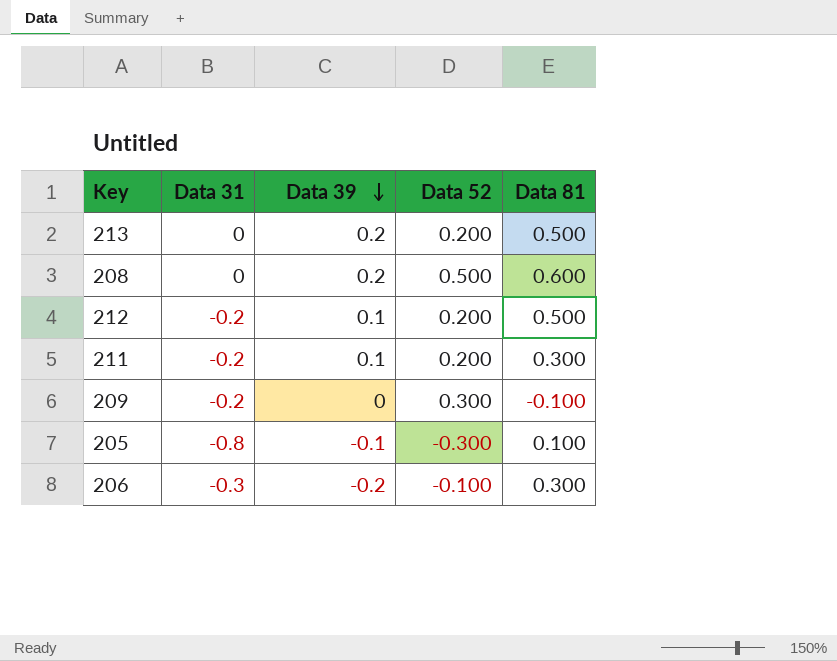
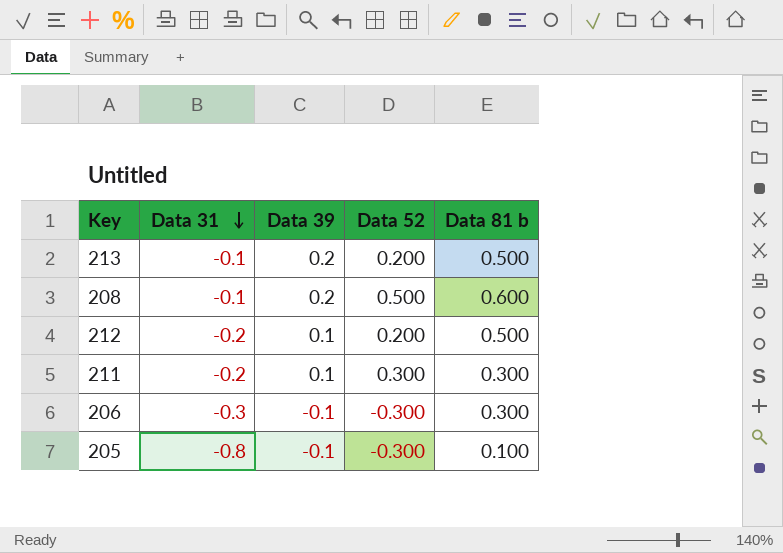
row order: Data 39 descending -> Data 31 descending
column name: Data 81 -> Data 81 b
row 209: -0.2 | 0 | 0.300 | -0.100 -> none
213 | Data 31: 0 -> -0.1
208 | Data 31: 0 -> -0.1
211 | Data 52: 0.200 -> 0.300
206 | Data 39: -0.2 -> -0.1
206 | Data 52: -0.100 -> -0.300

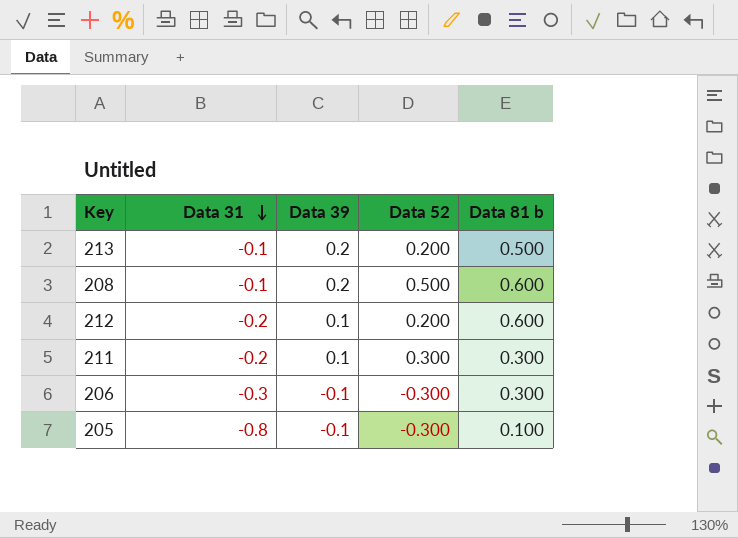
212 | Data 81 b: 0.500 -> 0.600

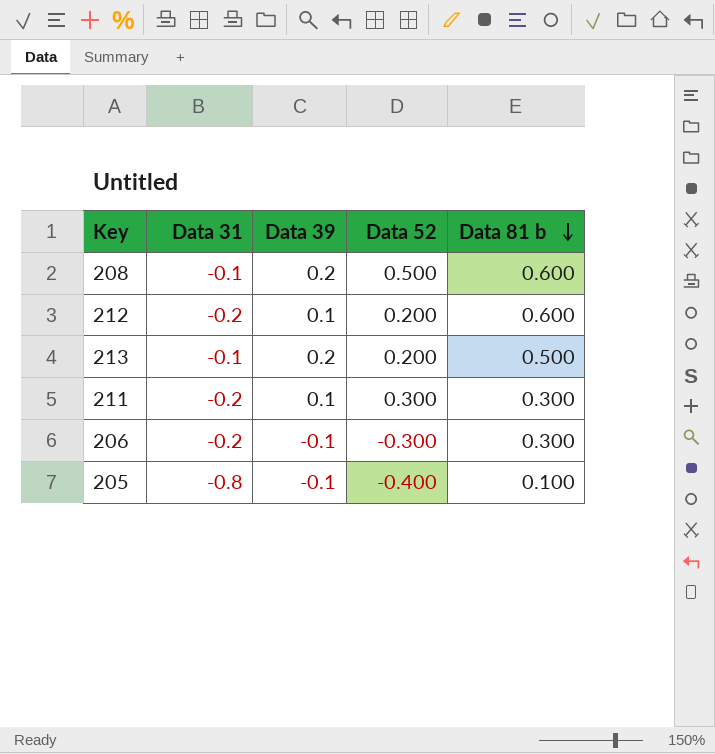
row order: Data 31 descending -> Data 81 b descending
206 | Data 31: -0.3 -> -0.2
205 | Data 52: -0.300 -> -0.400

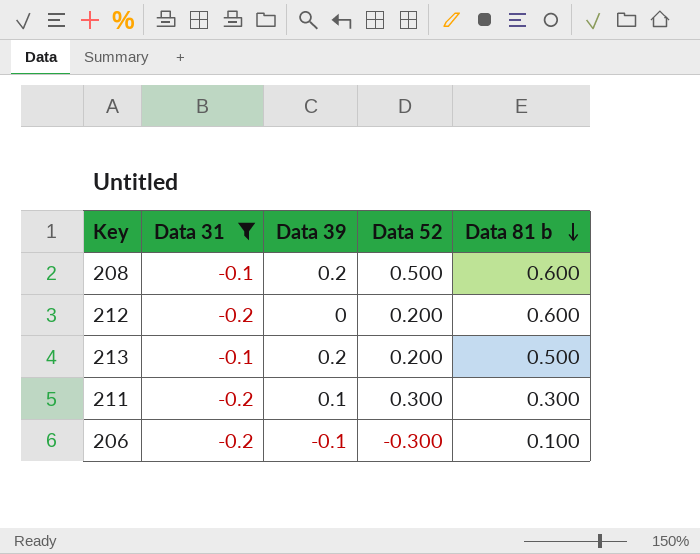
filter: none -> Data 31 != -0.8
212 | Data 39: 0.1 -> 0
206 | Data 81 b: 0.300 -> 0.100

